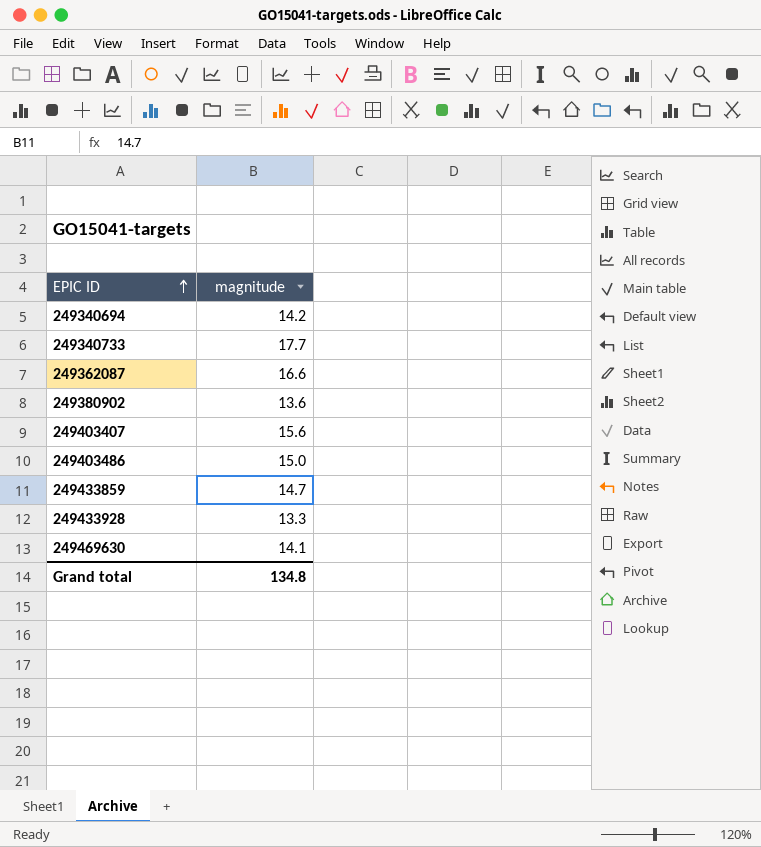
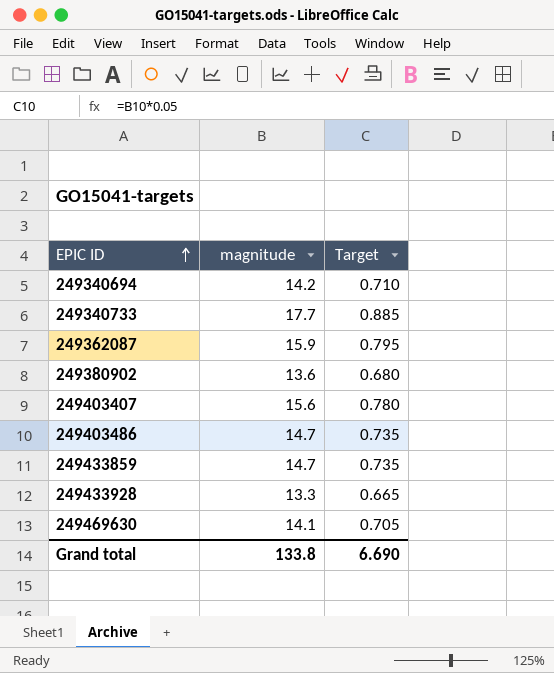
column Target | formula: none -> [magnitude] * 0.05
249362087 | magnitude: 16.6 -> 15.9
249403486 | magnitude: 15.0 -> 14.7
Grand total | magnitude: 134.8 -> 133.8

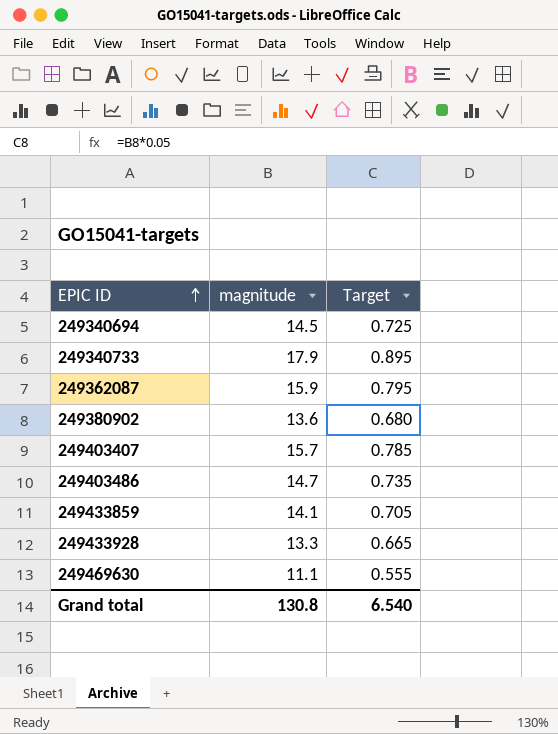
249340694 | magnitude: 14.2 -> 14.5
249340694 | Target: 0.710 -> 0.725
249340733 | magnitude: 17.7 -> 17.9
249340733 | Target: 0.885 -> 0.895
249403407 | magnitude: 15.6 -> 15.7
249403407 | Target: 0.780 -> 0.785
249433859 | magnitude: 14.7 -> 14.1
249433859 | Target: 0.735 -> 0.705
249469630 | magnitude: 14.1 -> 11.1
249469630 | Target: 0.705 -> 0.555
Grand total | magnitude: 133.8 -> 130.8
Grand total | Target: 6.690 -> 6.540

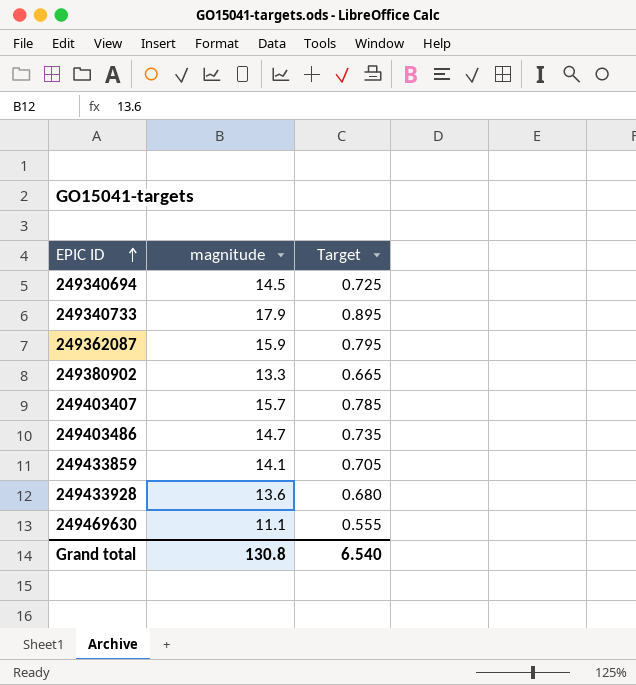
249380902 | magnitude: 13.6 -> 13.3
249380902 | Target: 0.680 -> 0.665
249433928 | magnitude: 13.3 -> 13.6
249433928 | Target: 0.665 -> 0.680

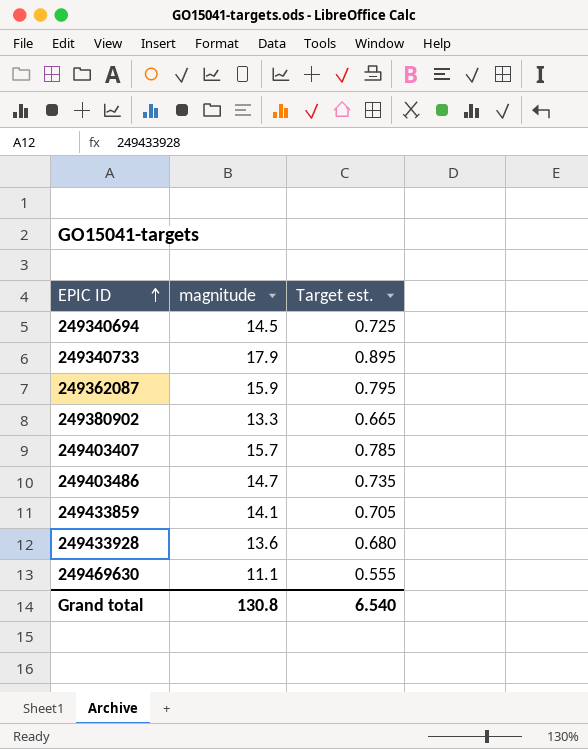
column name: Target -> Target est.

